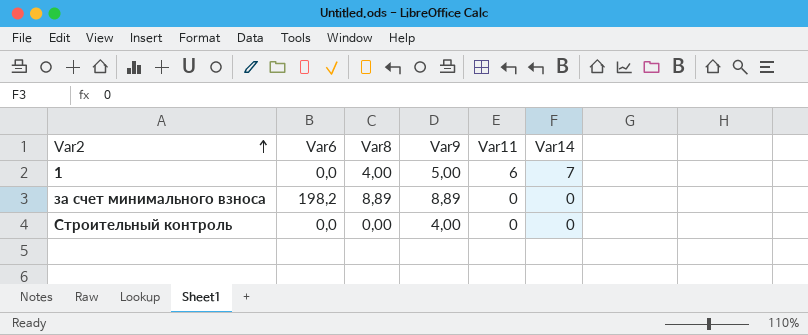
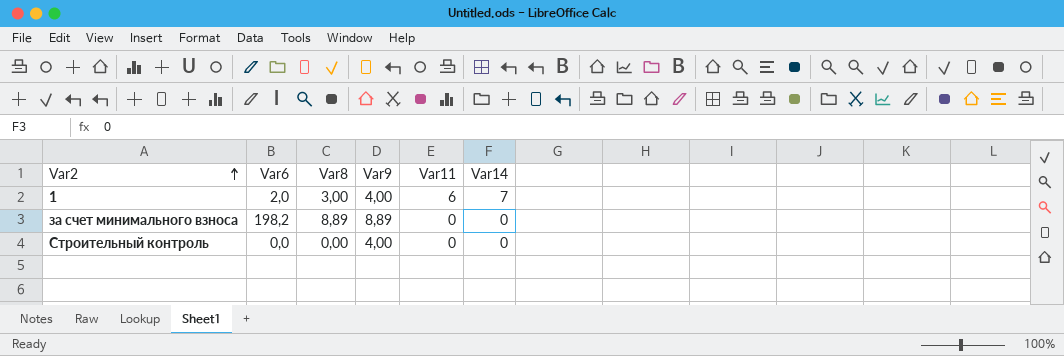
1 | Var6: 0,0 -> 2,0
1 | Var8: 4,00 -> 3,00
1 | Var9: 5,00 -> 4,00

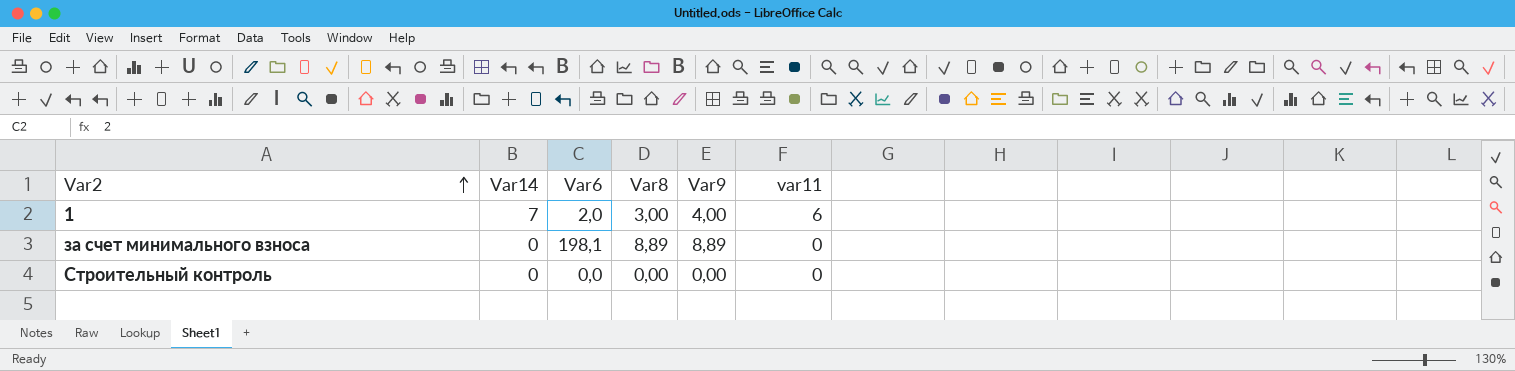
column Var14 | position: 6 -> 2
column name: Var11 -> var11
за счет минимального взноса | Var6: 198,2 -> 198,1
Строительный контроль | Var9: 4,00 -> 0,00

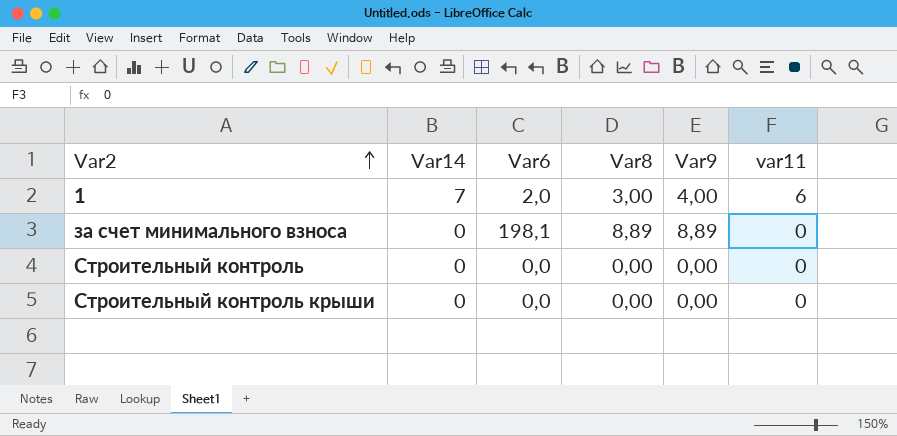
row Строительный контроль крыши: none -> 0 | 0,0 | 0,00 | 0,00 | 0

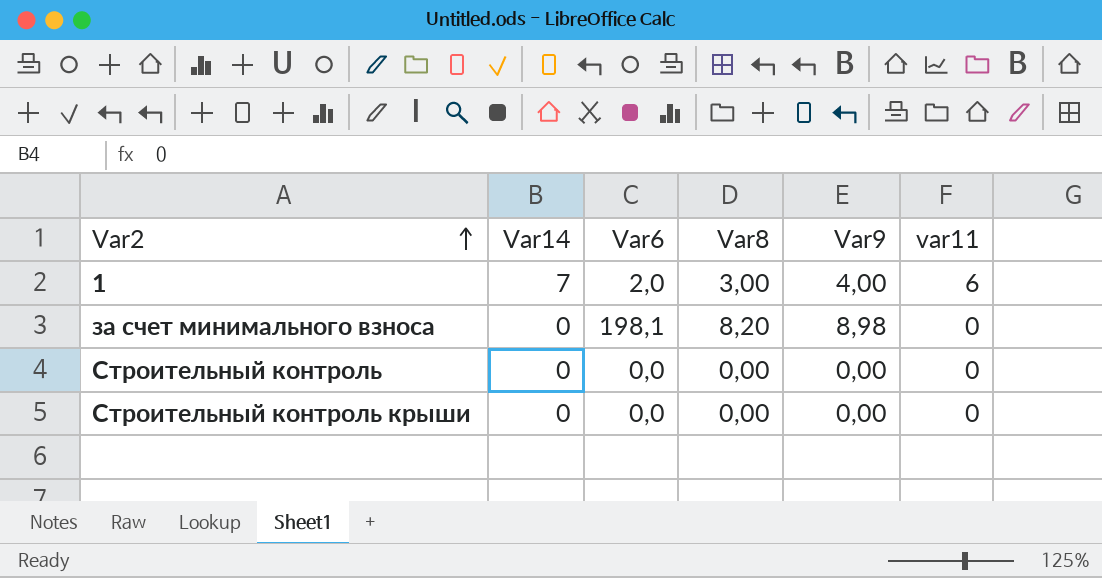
за счет минимального взноса | Var8: 8,89 -> 8,20
за счет минимального взноса | Var9: 8,89 -> 8,98

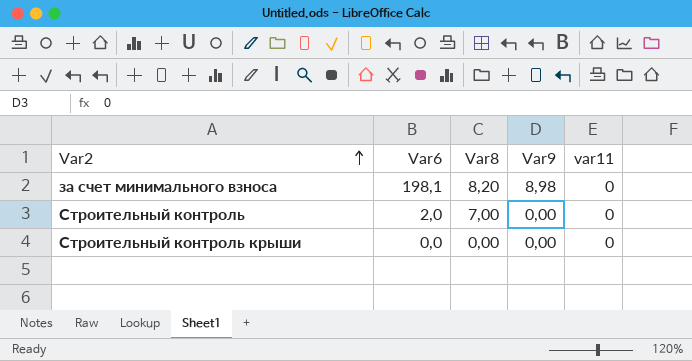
column Var14 | position: 2 -> none
row 1: 7 | 2,0 | 3,00 | 4,00 | 6 -> none
Строительный контроль | Var6: 0,0 -> 2,0
Строительный контроль | Var8: 0,00 -> 7,00

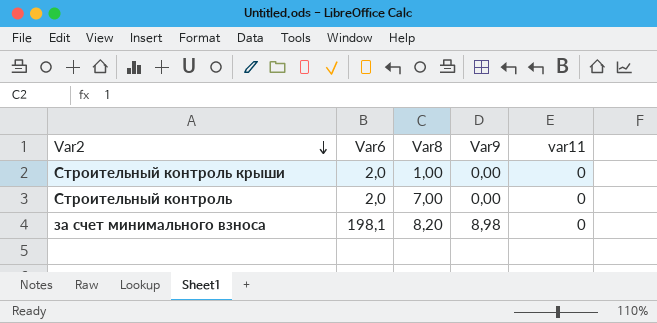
row order: Var2 ascending -> Var2 descending
Строительный контроль крыши | Var6: 0,0 -> 2,0
Строительный контроль крыши | Var8: 0,00 -> 1,00

